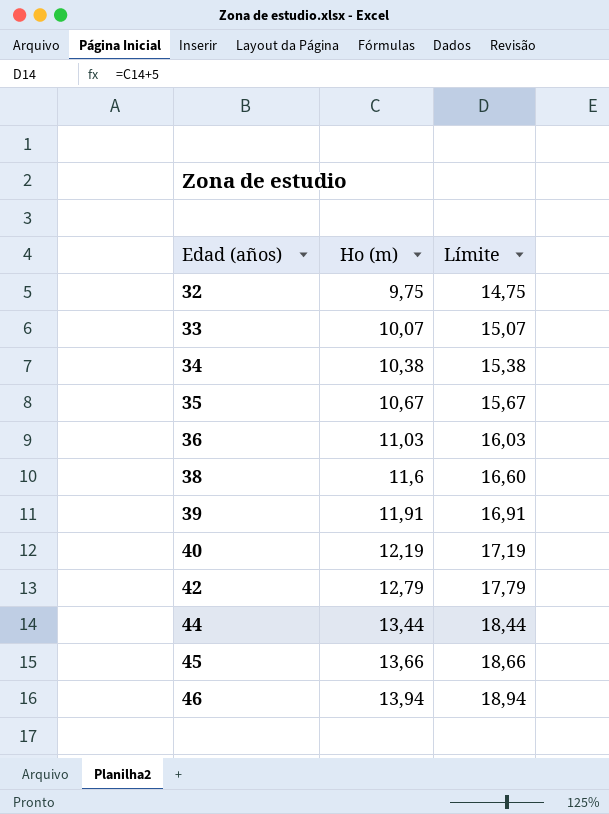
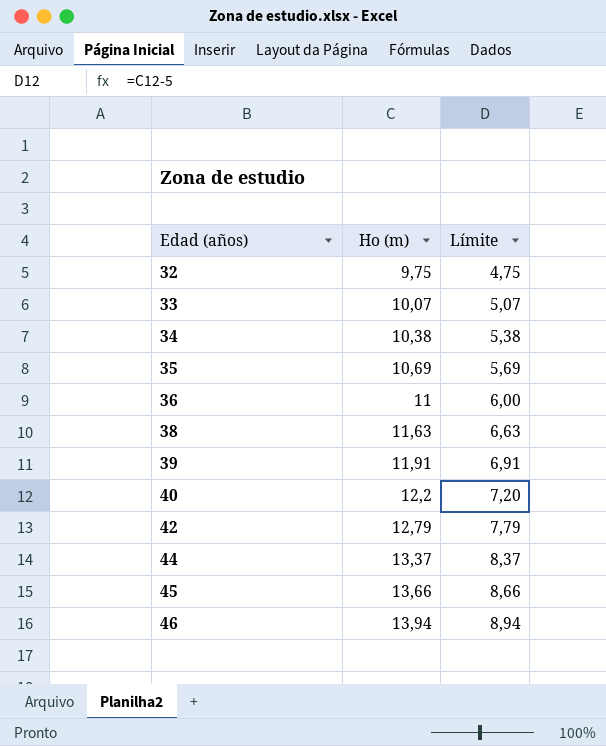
column Límite | formula: [Ho (m)] + 5 -> [Ho (m)] - 5
35 | Ho (m): 10,67 -> 10,69
36 | Ho (m): 11,03 -> 11
38 | Ho (m): 11,6 -> 11,63
40 | Ho (m): 12,19 -> 12,2
44 | Ho (m): 13,44 -> 13,37

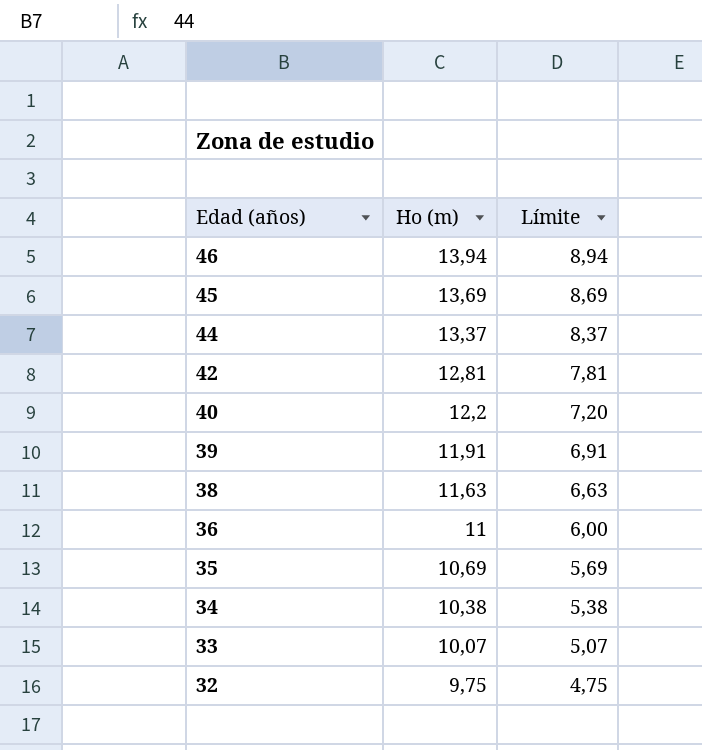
row order: Edad (años) ascending -> Edad (años) descending
45 | Ho (m): 13,66 -> 13,69
45 | Límite: 8,66 -> 8,69
42 | Ho (m): 12,79 -> 12,81
42 | Límite: 7,79 -> 7,81

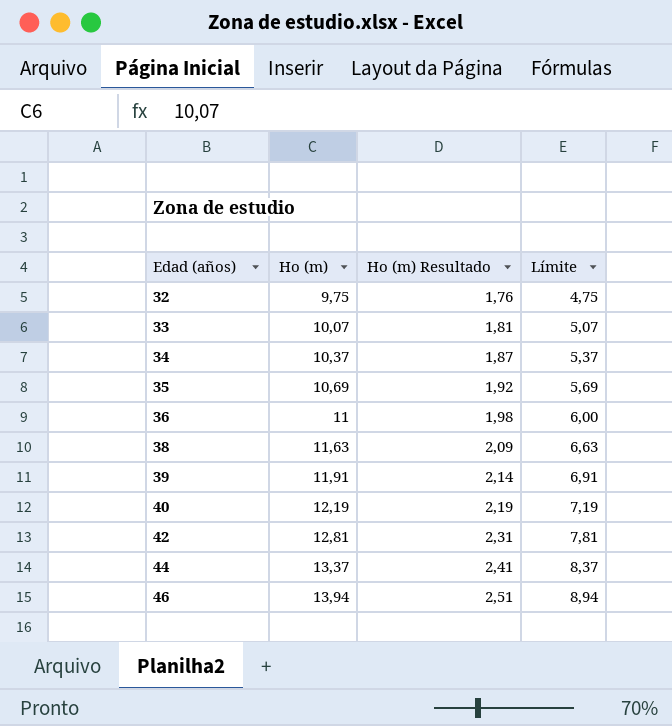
row order: Edad (años) descending -> Edad (años) ascending
column Ho (m) Resultado | formula: none -> [Ho (m)] * 0,18
row 45: 13,69 | 8,69 -> none
34 | Ho (m): 10,38 -> 10,37
34 | Límite: 5,38 -> 5,37
40 | Ho (m): 12,2 -> 12,19
40 | Límite: 7,20 -> 7,19

